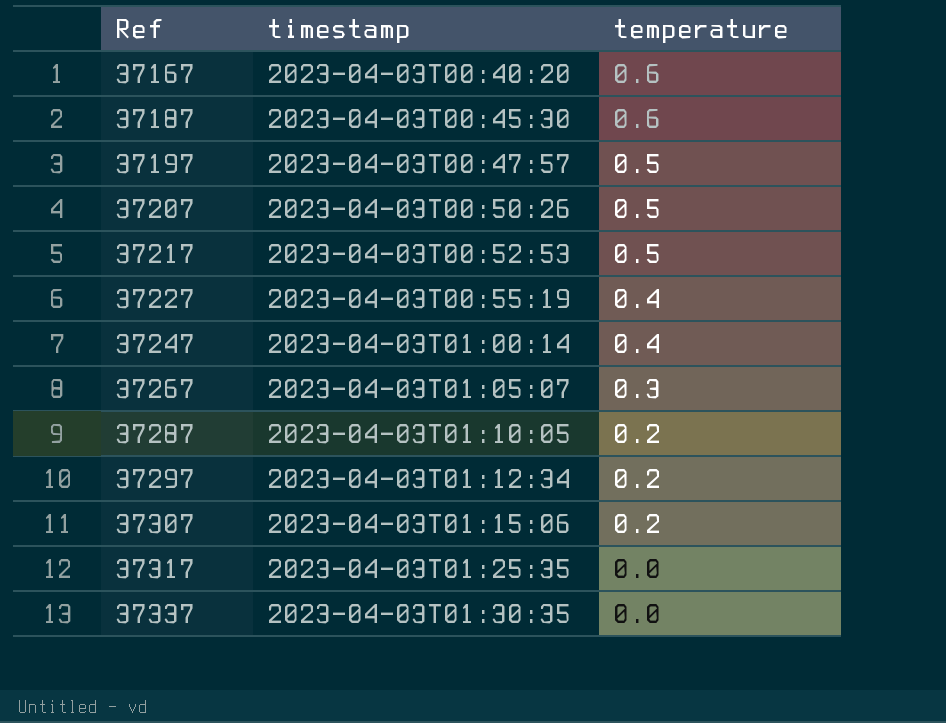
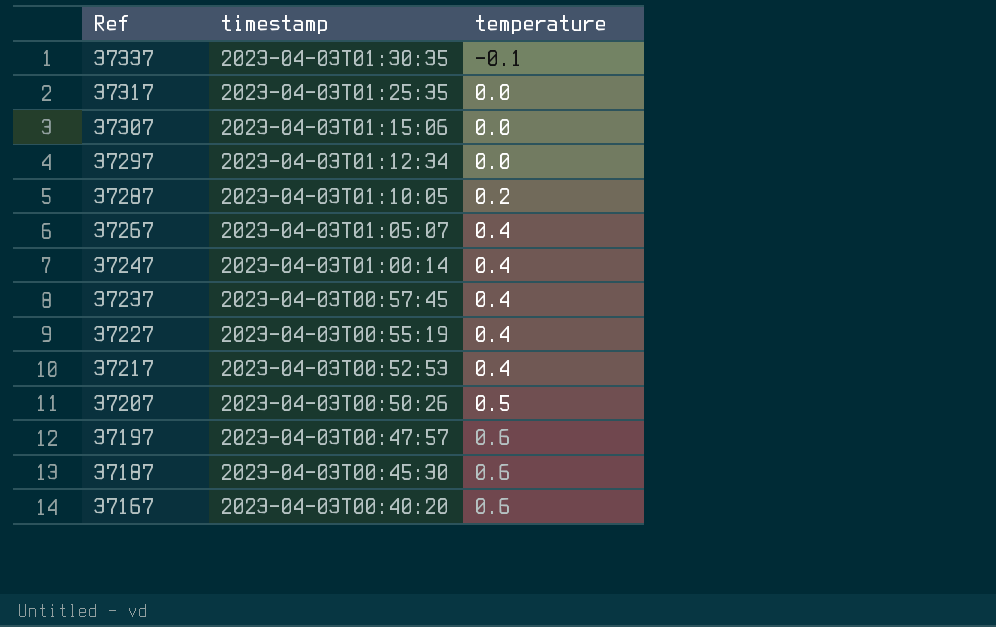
row order: Ref ascending -> Ref descending
37337 | temperature: 0.0 -> -0.1
37307 | temperature: 0.2 -> 0.0
37297 | temperature: 0.2 -> 0.0
37267 | temperature: 0.3 -> 0.4
row 37237: none -> 2023-04-03T00:57:45 | 0.4
37217 | temperature: 0.5 -> 0.4
37197 | temperature: 0.5 -> 0.6

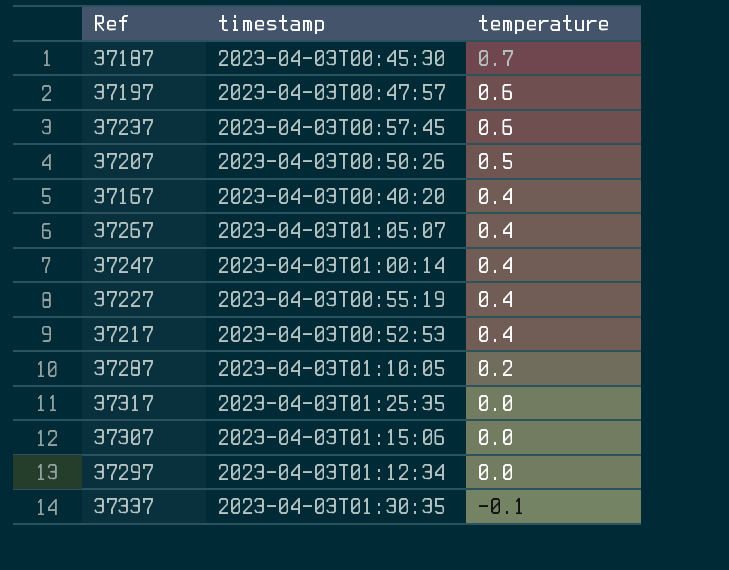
row order: Ref descending -> temperature descending
37187 | temperature: 0.6 -> 0.7
37237 | temperature: 0.4 -> 0.6
37167 | temperature: 0.6 -> 0.4

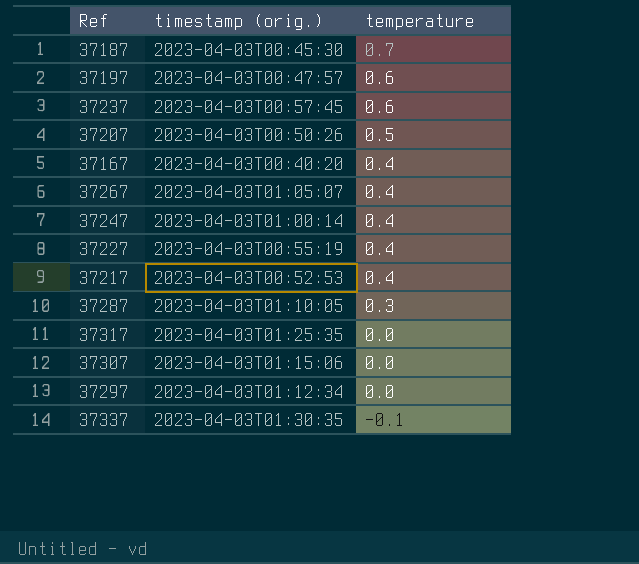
column name: timestamp -> timestamp (orig.)
37287 | temperature: 0.2 -> 0.3

